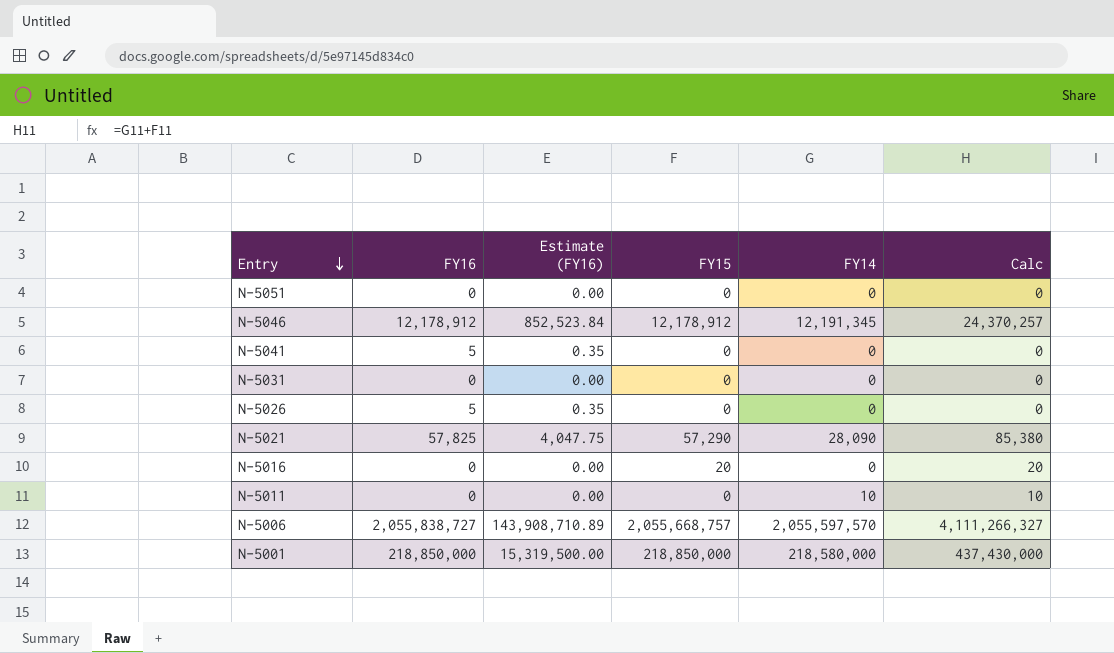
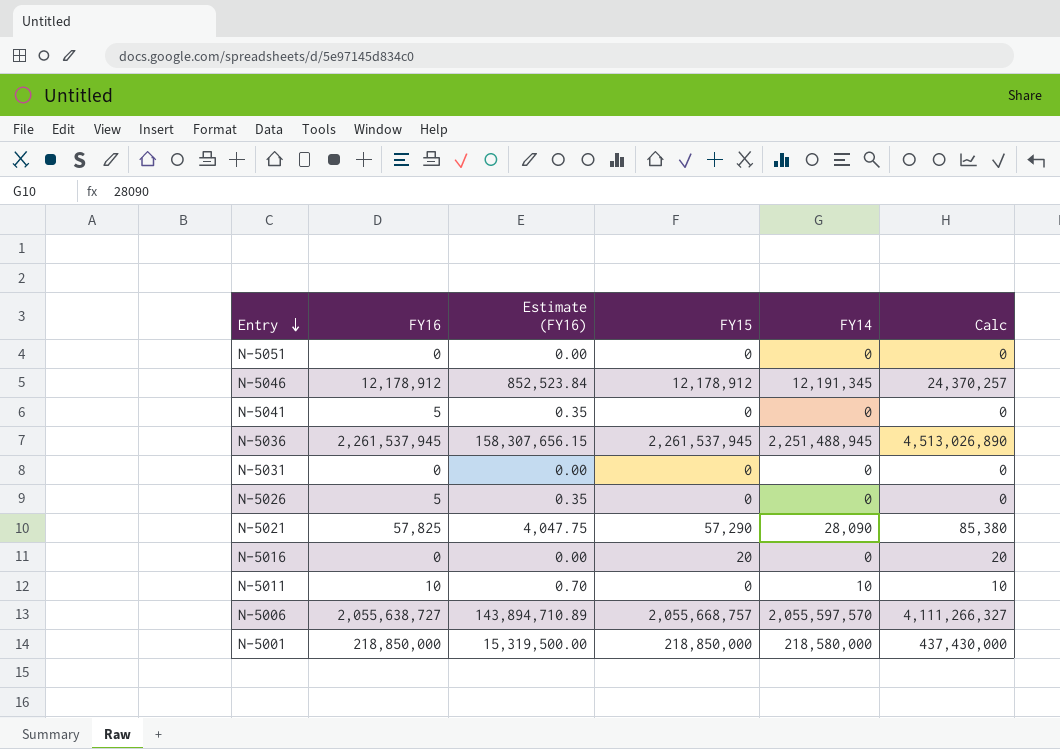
row N-5036: none -> 2,261,537,945 | 158,307,656.15 | 2,261,537,945 | 2,251,488,945 | 4,513,026,890
N-5011 | FY16: 0 -> 10
N-5011 | Estimate (FY16): 0.00 -> 0.70
N-5006 | FY16: 2,055,838,727 -> 2,055,638,727
N-5006 | Estimate (FY16): 143,908,710.89 -> 143,894,710.89

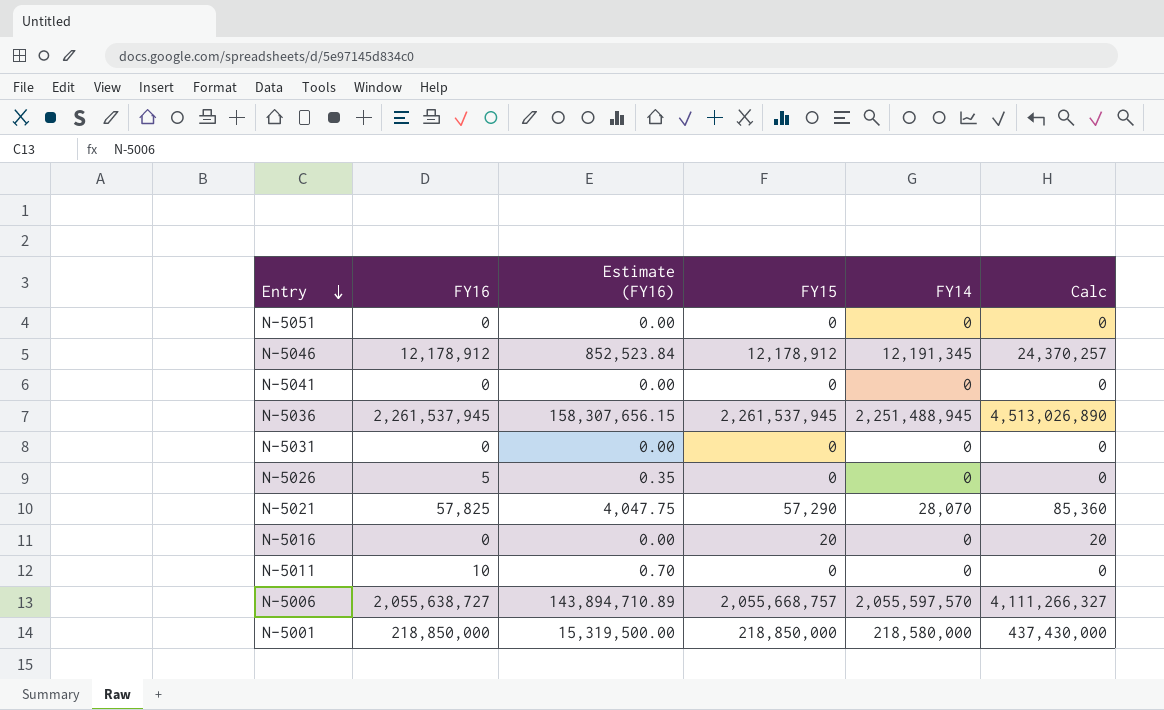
N-5041 | FY16: 5 -> 0
N-5041 | Estimate (FY16): 0.35 -> 0.00
N-5021 | FY14: 28,090 -> 28,070
N-5021 | Calc: 85,380 -> 85,360
N-5011 | FY14: 10 -> 0
N-5011 | Calc: 10 -> 0

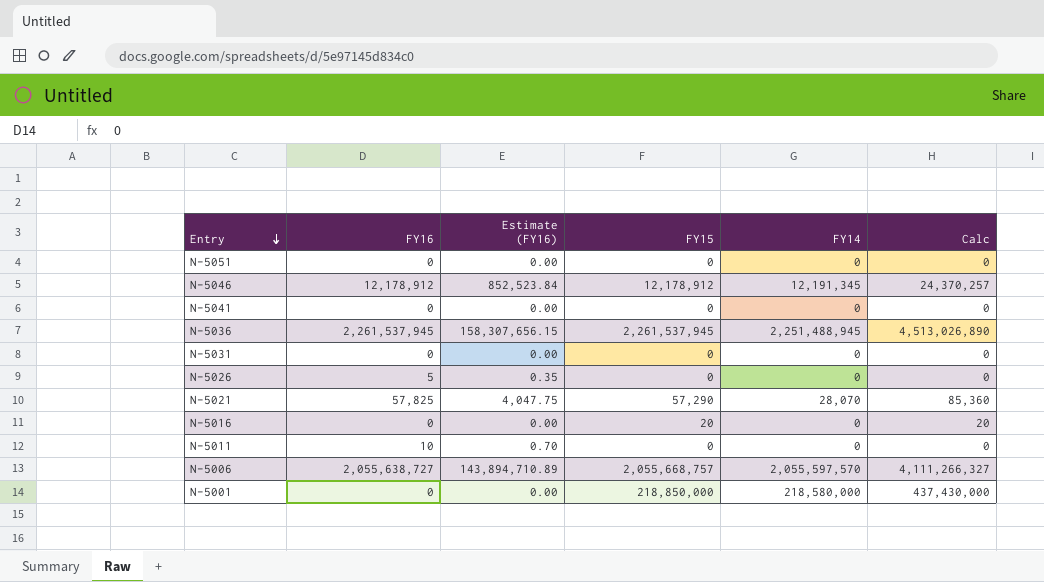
N-5001 | FY16: 218,850,000 -> 0
N-5001 | Estimate (FY16): 15,319,500.00 -> 0.00

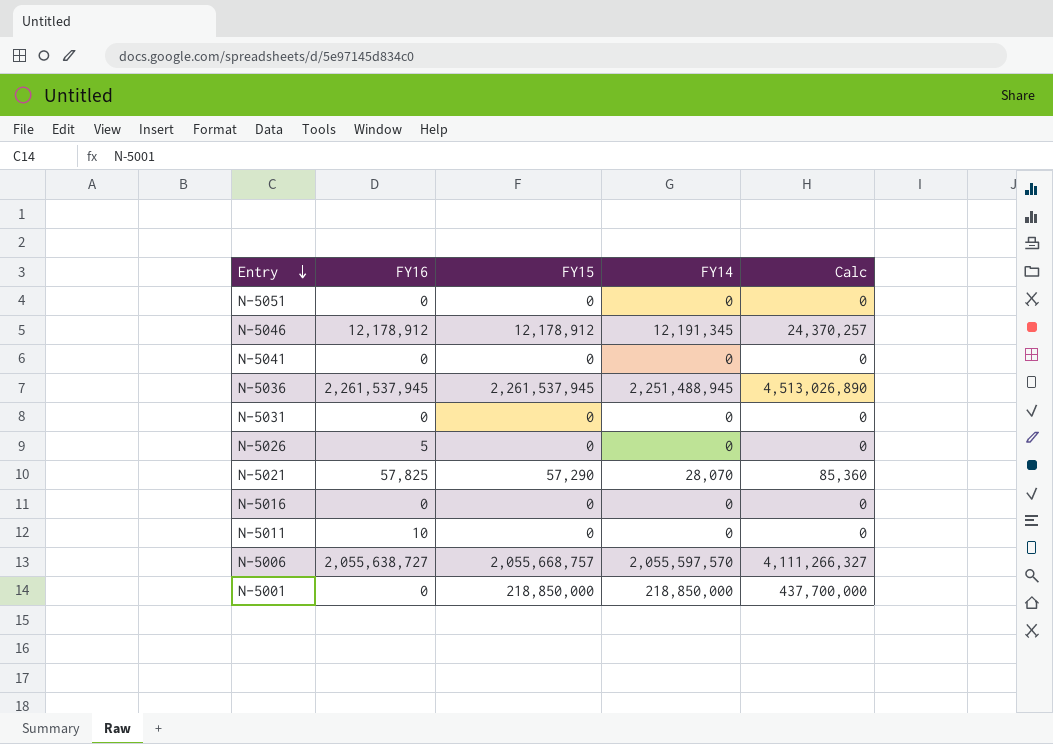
column Estimate (FY16) | formula: [FY16] * 0.07 -> none
N-5016 | FY15: 20 -> 0
N-5016 | Calc: 20 -> 0
N-5001 | FY14: 218,580,000 -> 218,850,000
N-5001 | Calc: 437,430,000 -> 437,700,000

